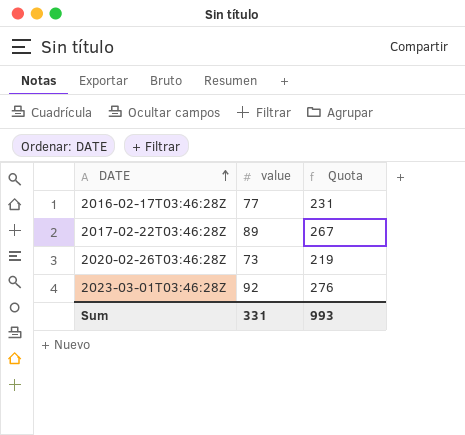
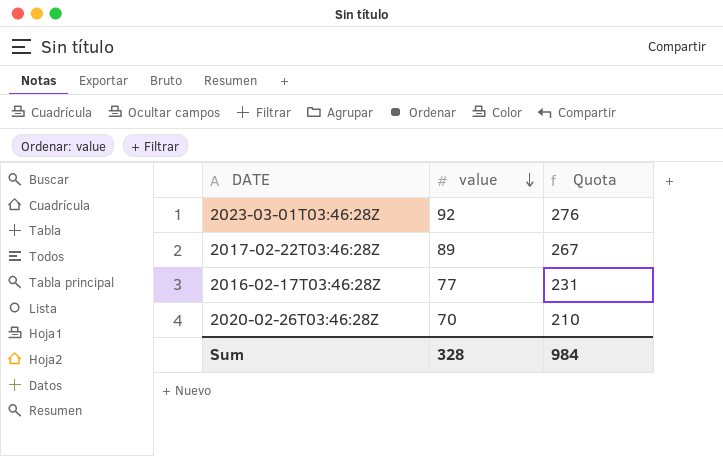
row order: DATE ascending -> value descending
2020-02-26T03:46:28Z | value: 73 -> 70
2020-02-26T03:46:28Z | Quota: 219 -> 210
Sum | value: 331 -> 328
Sum | Quota: 993 -> 984

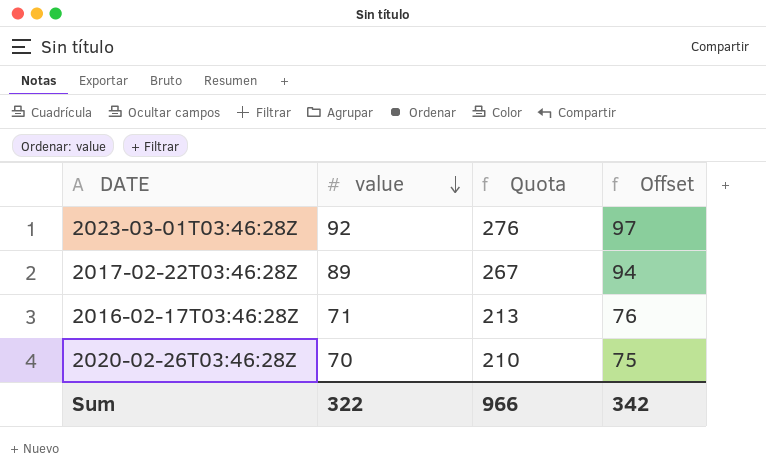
column Offset | formula: none -> [value] + 5
2016-02-17T03:46:28Z | value: 77 -> 71
2016-02-17T03:46:28Z | Quota: 231 -> 213
Sum | value: 328 -> 322
Sum | Quota: 984 -> 966

